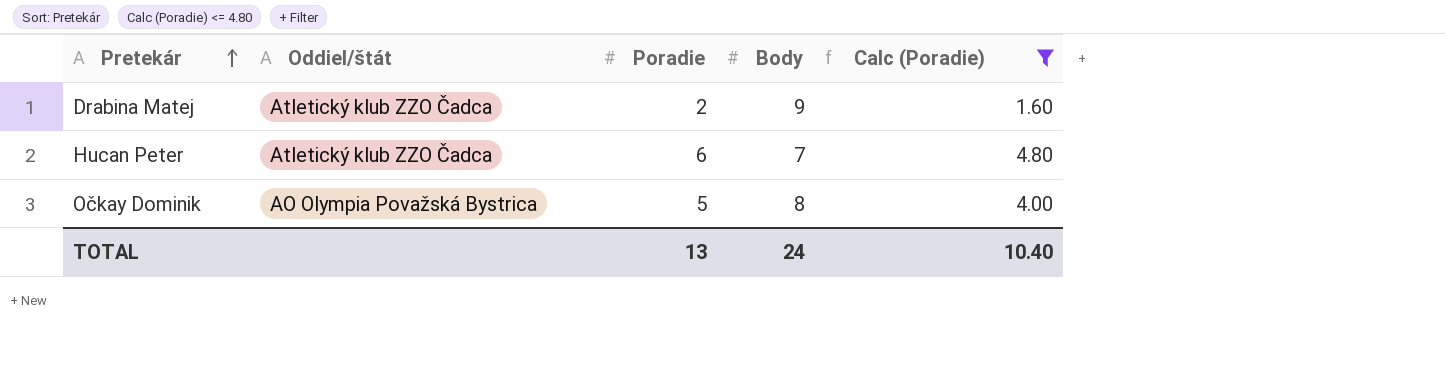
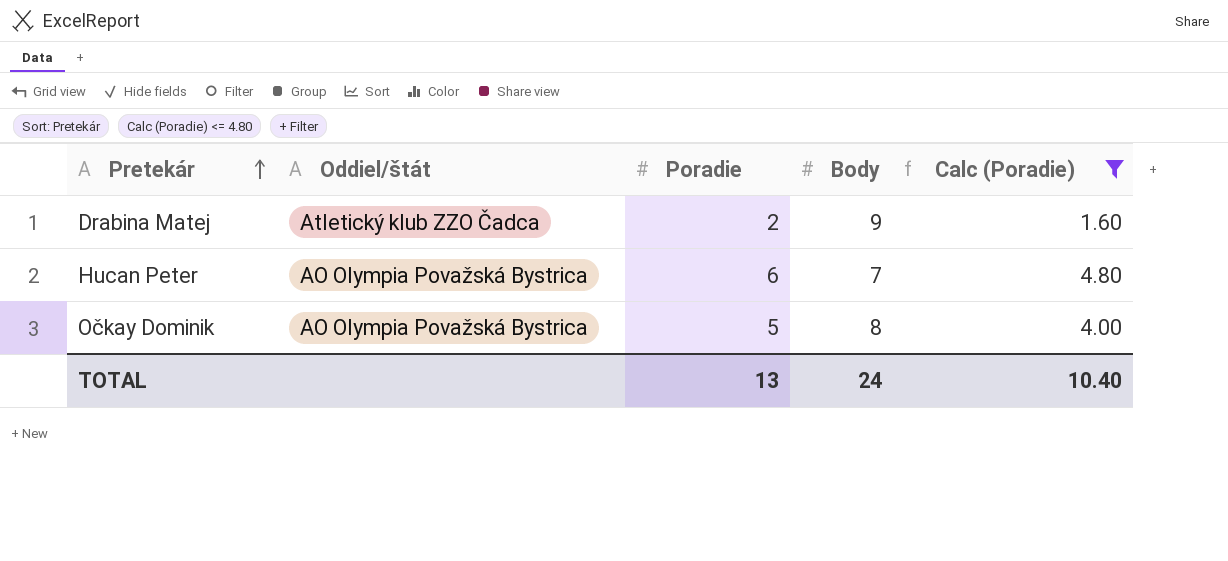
Hucan Peter | Oddiel/štát: Atletický klub ZZO Čadca -> AO Olympia Považská Bystrica

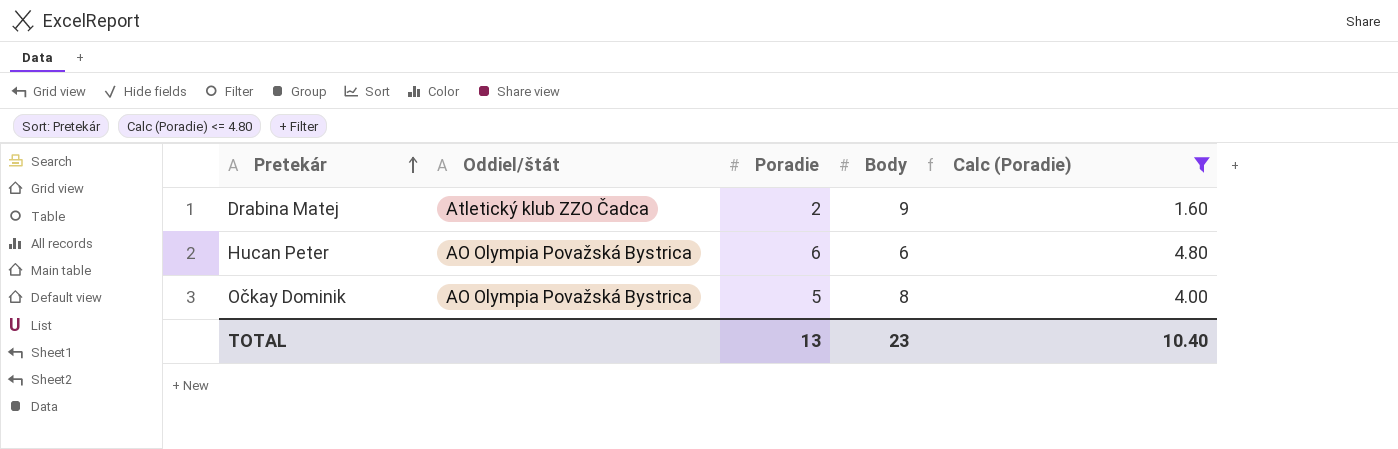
Hucan Peter | Body: 7 -> 6
TOTAL | Body: 24 -> 23

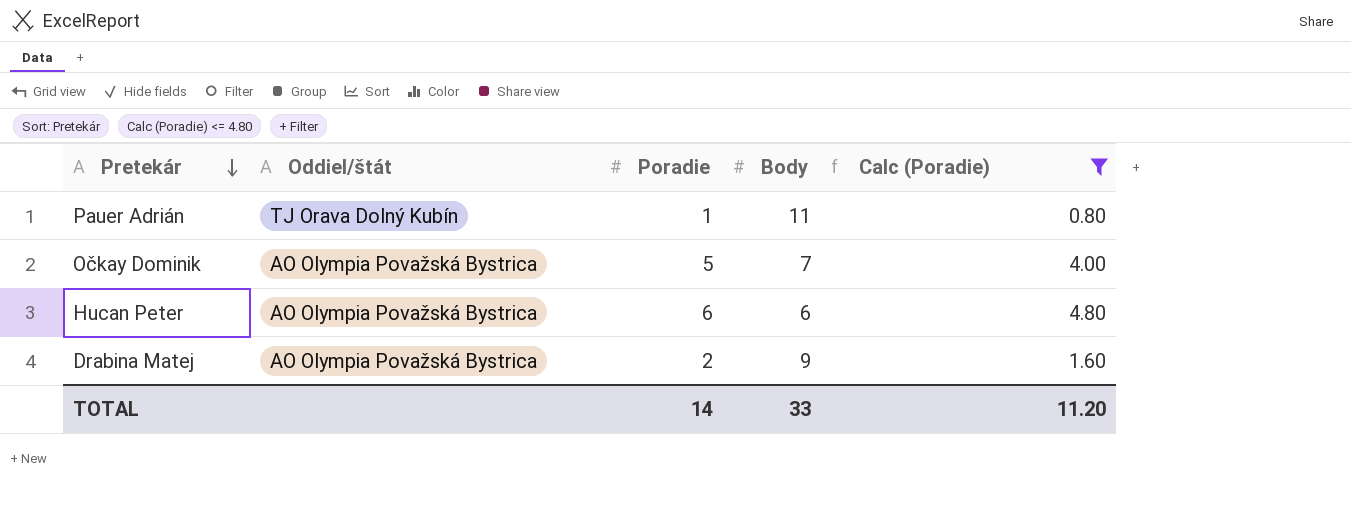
row order: Pretekár ascending -> Pretekár descending
row Pauer Adrián: none -> TJ Orava Dolný Kubín | 1 | 11 | 0.80
Očkay Dominik | Body: 8 -> 7
Drabina Matej | Oddiel/štát: Atletický klub ZZO Čadca -> AO Olympia Považská Bystrica
TOTAL | Poradie: 13 -> 14
TOTAL | Body: 23 -> 33
TOTAL | Calc (Poradie): 10.40 -> 11.20

